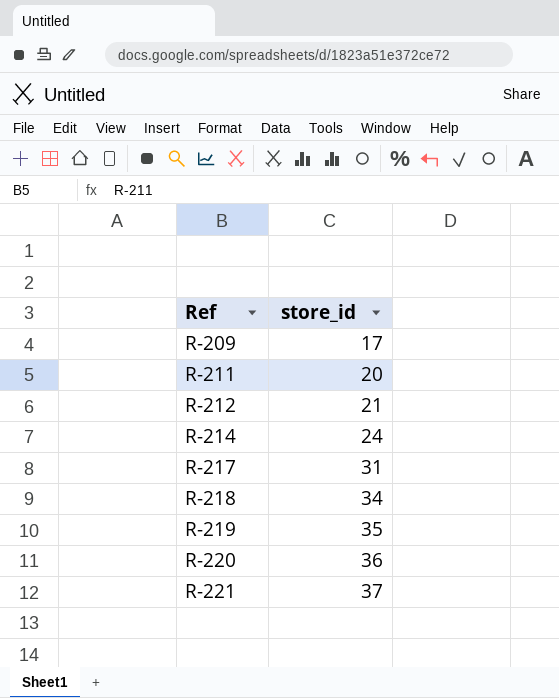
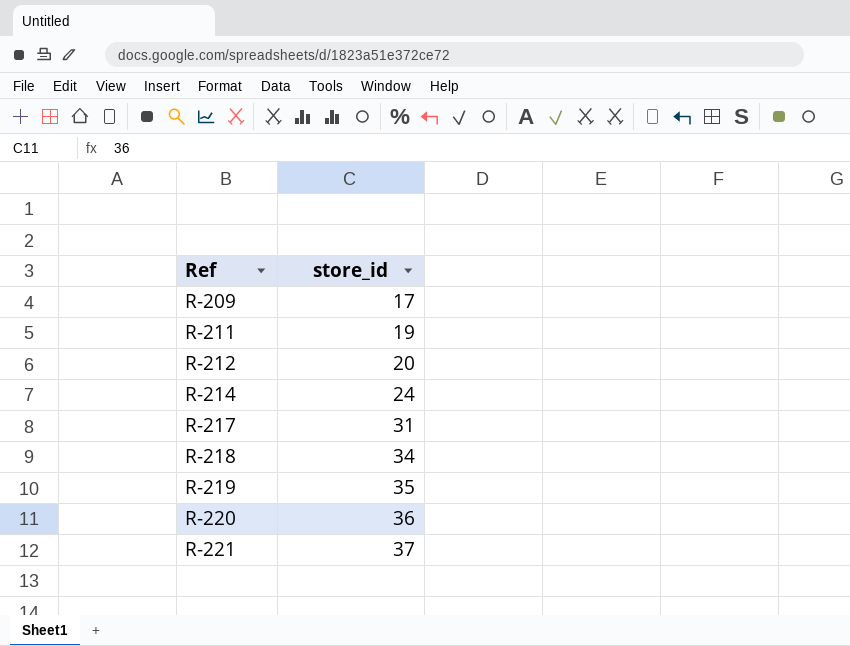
R-211 | store_id: 20 -> 19
R-212 | store_id: 21 -> 20

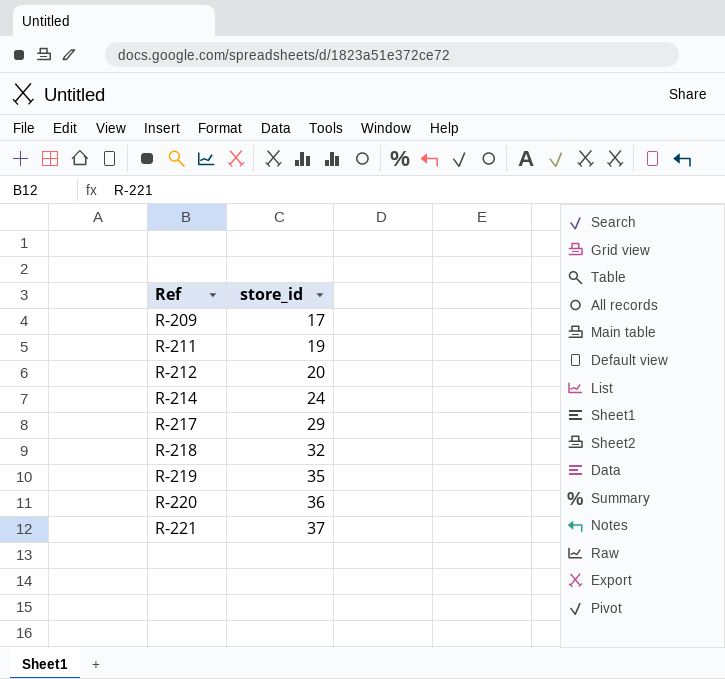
R-217 | store_id: 31 -> 29
R-218 | store_id: 34 -> 32

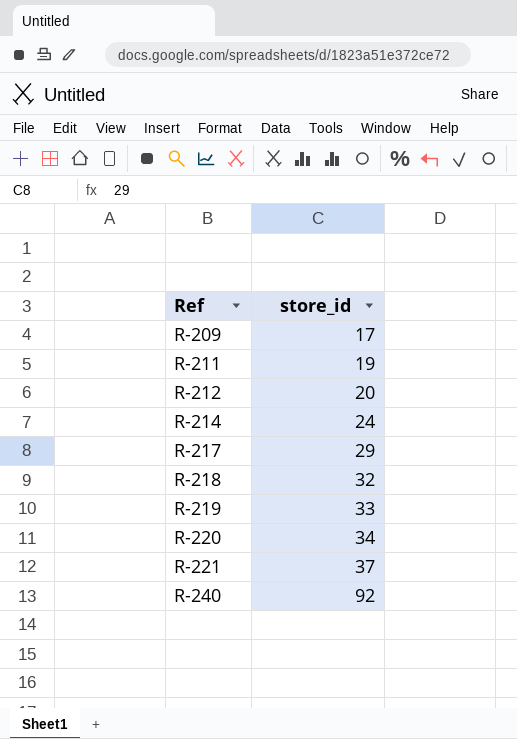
R-219 | store_id: 35 -> 33
R-220 | store_id: 36 -> 34
row R-240: none -> 92

